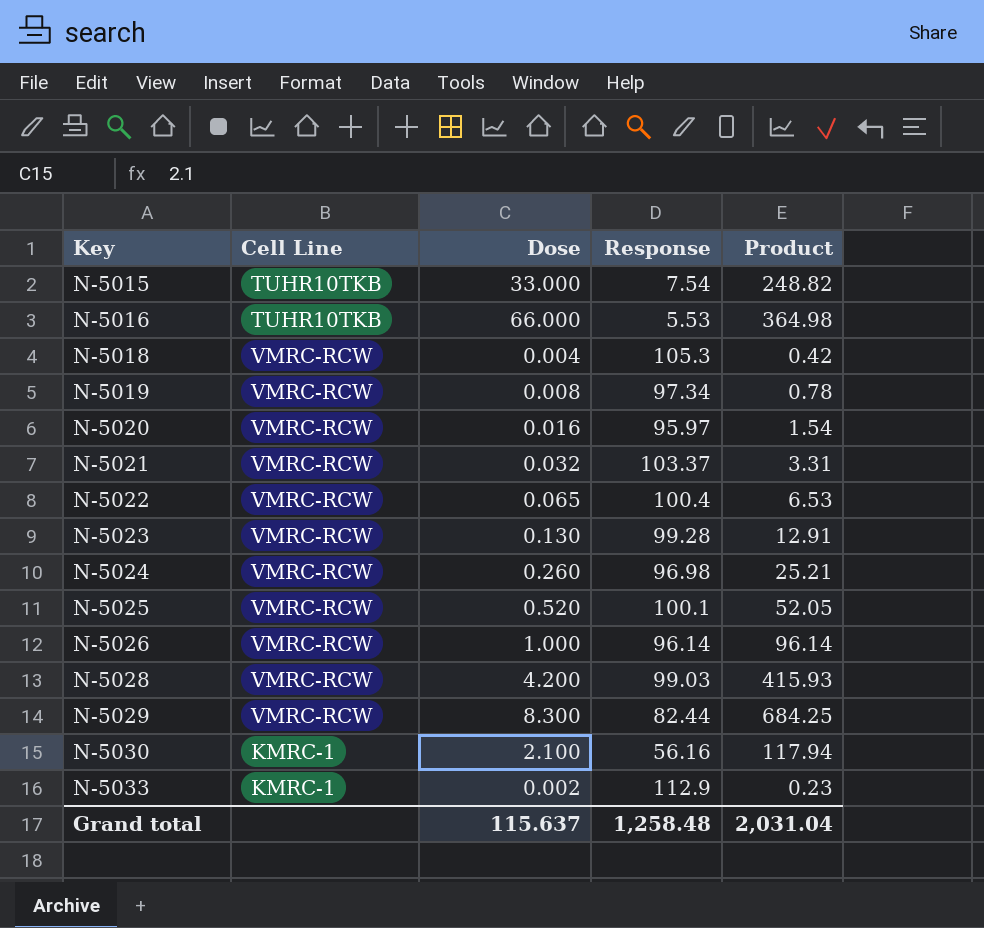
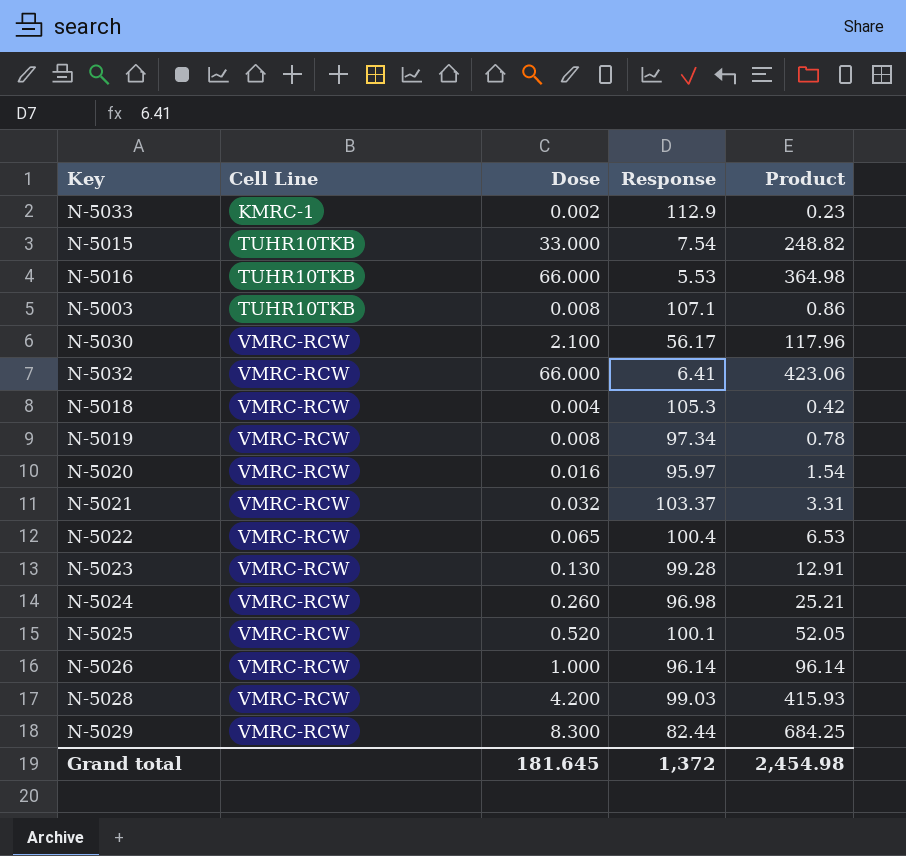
row order: Key ascending -> Cell Line ascending
row N-5003: none -> TUHR10TKB | 0.008 | 107.1 | 0.86
N-5030 | Cell Line: KMRC-1 -> VMRC-RCW
N-5030 | Response: 56.16 -> 56.17
N-5030 | Product: 117.94 -> 117.96
row N-5032: none -> VMRC-RCW | 66.000 | 6.41 | 423.06
Grand total | Dose: 115.637 -> 181.645
Grand total | Response: 1,258.48 -> 1,372
Grand total | Product: 2,031.04 -> 2,454.98

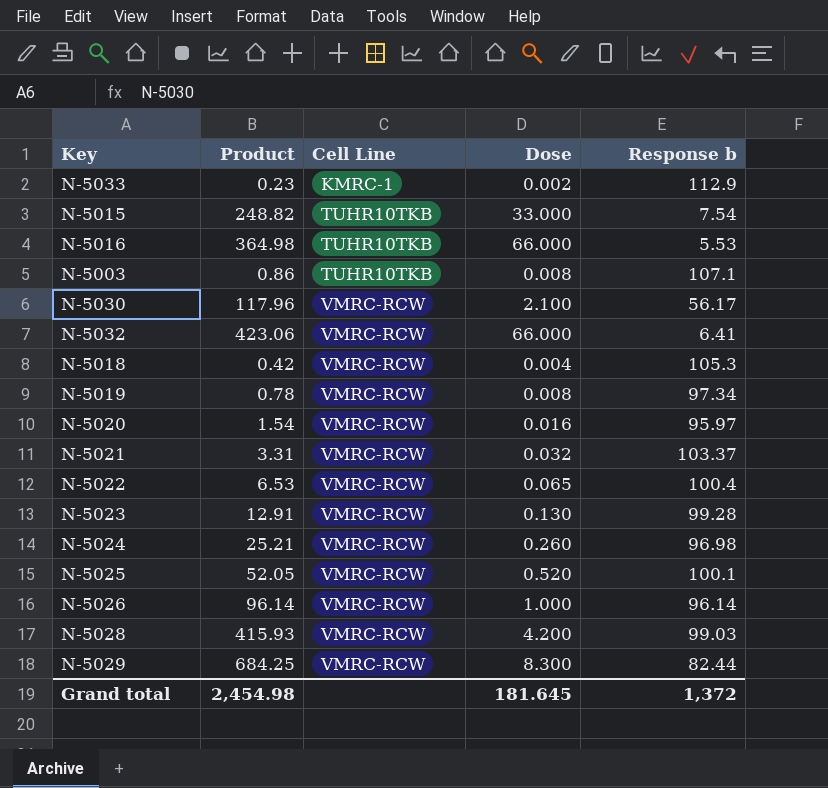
column Product | position: 5 -> 2
column name: Response -> Response b

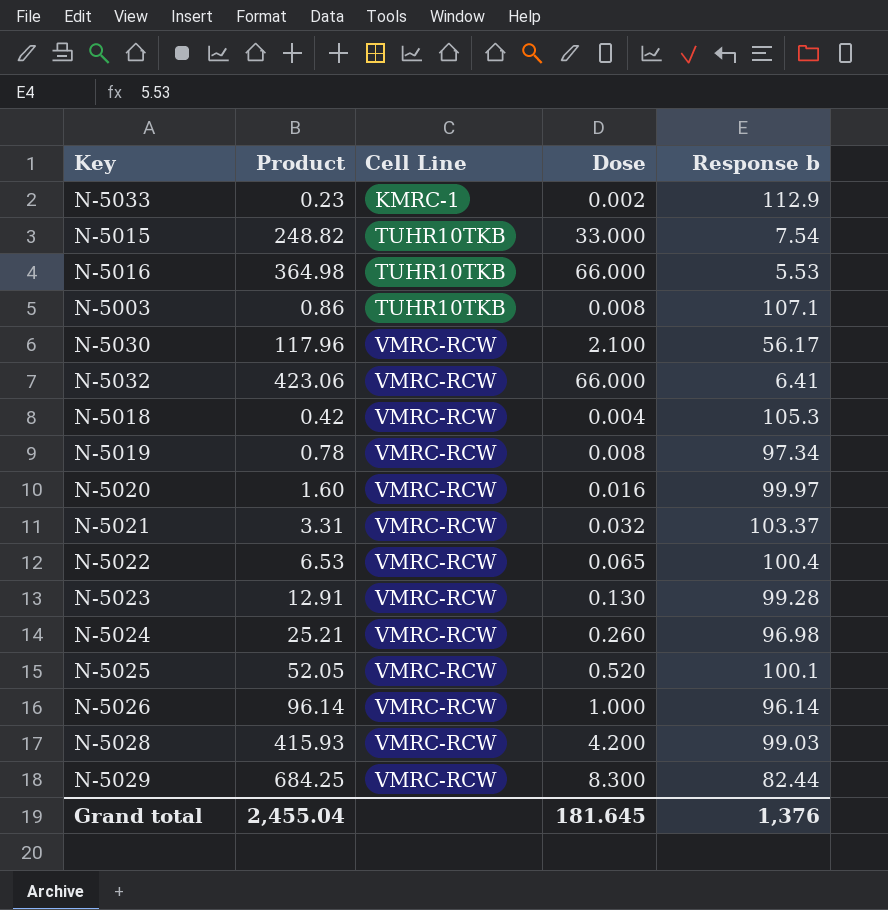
N-5020 | Product: 1.54 -> 1.60
N-5020 | Response b: 95.97 -> 99.97
Grand total | Product: 2,454.98 -> 2,455.04
Grand total | Response b: 1,372 -> 1,376

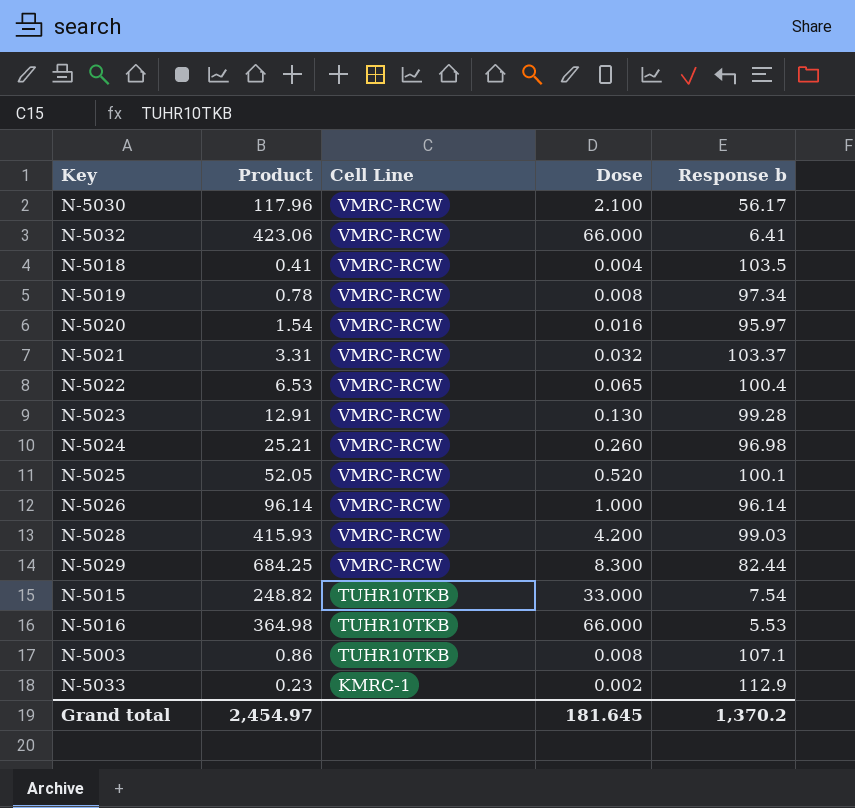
row order: Cell Line ascending -> Cell Line descending
N-5018 | Product: 0.42 -> 0.41
N-5018 | Response b: 105.3 -> 103.5
N-5020 | Product: 1.60 -> 1.54
N-5020 | Response b: 99.97 -> 95.97
Grand total | Product: 2,455.04 -> 2,454.97
Grand total | Response b: 1,376 -> 1,370.2

